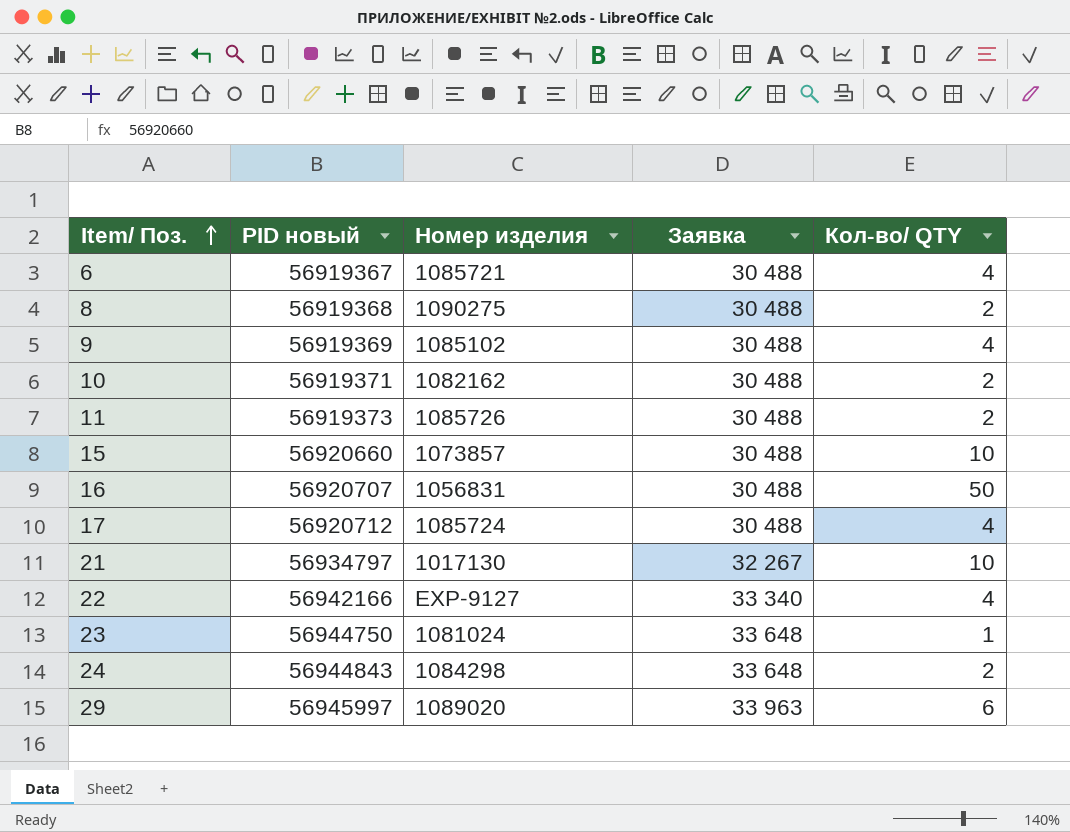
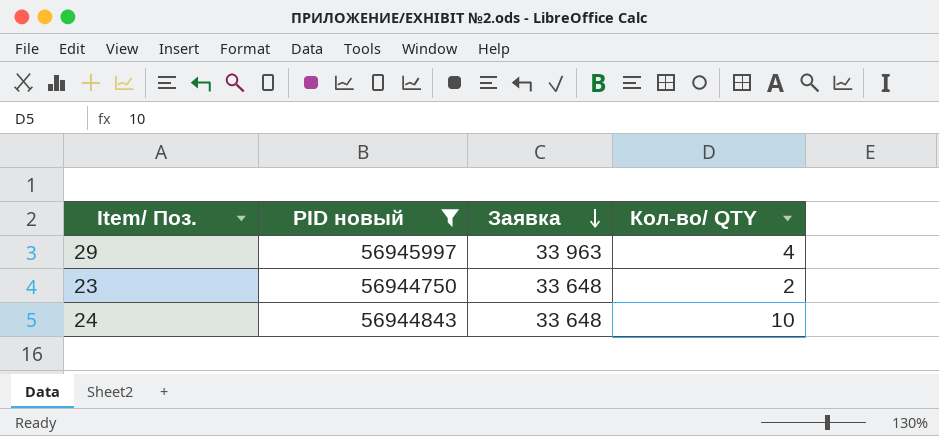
filter: none -> PID новый >= 56944750
row order: Item/ Поз. ascending -> Заявка descending
column Номер изделия | position: 3 -> none
29 | Кол-во/ QTY: 6 -> 4
23 | Кол-во/ QTY: 1 -> 2
24 | Кол-во/ QTY: 2 -> 10

